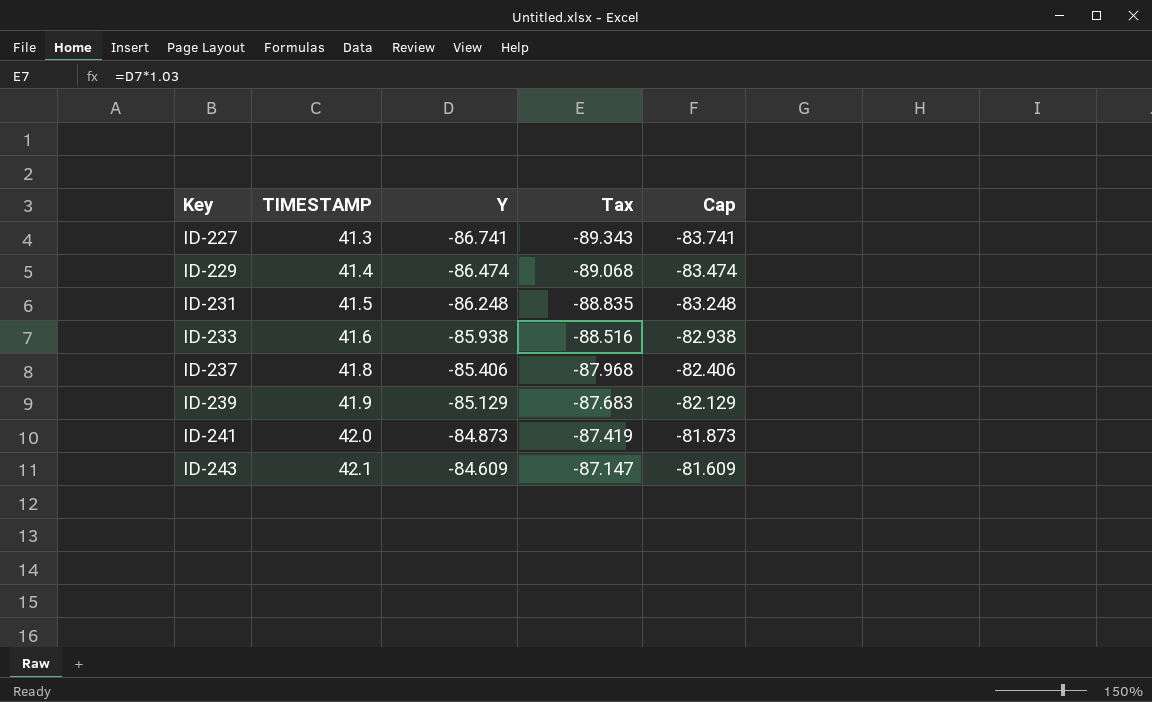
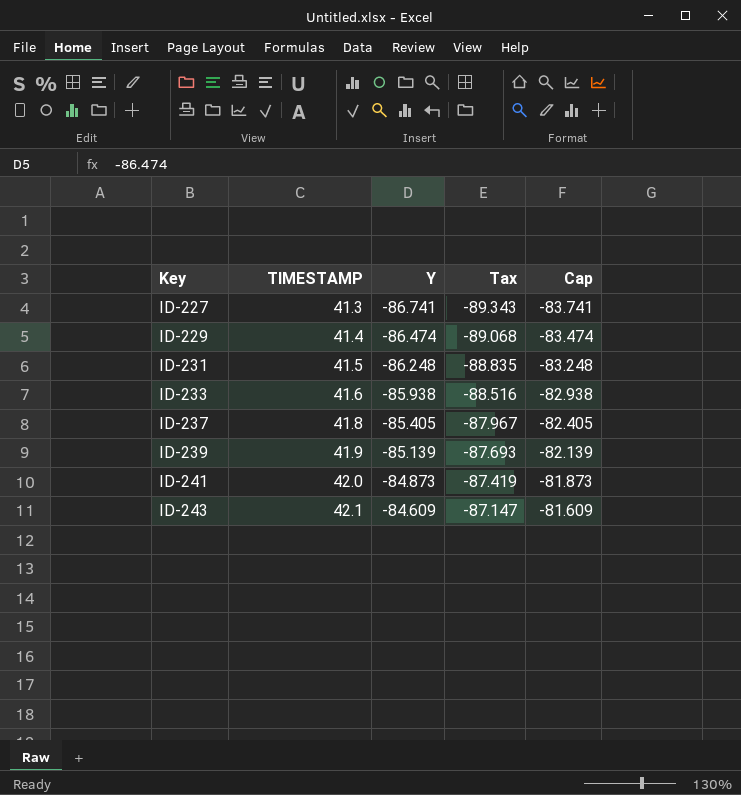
ID-237 | Y: -85.406 -> -85.405
ID-237 | Tax: -87.968 -> -87.967
ID-237 | Cap: -82.406 -> -82.405
ID-239 | Y: -85.129 -> -85.139
ID-239 | Tax: -87.683 -> -87.693
ID-239 | Cap: -82.129 -> -82.139

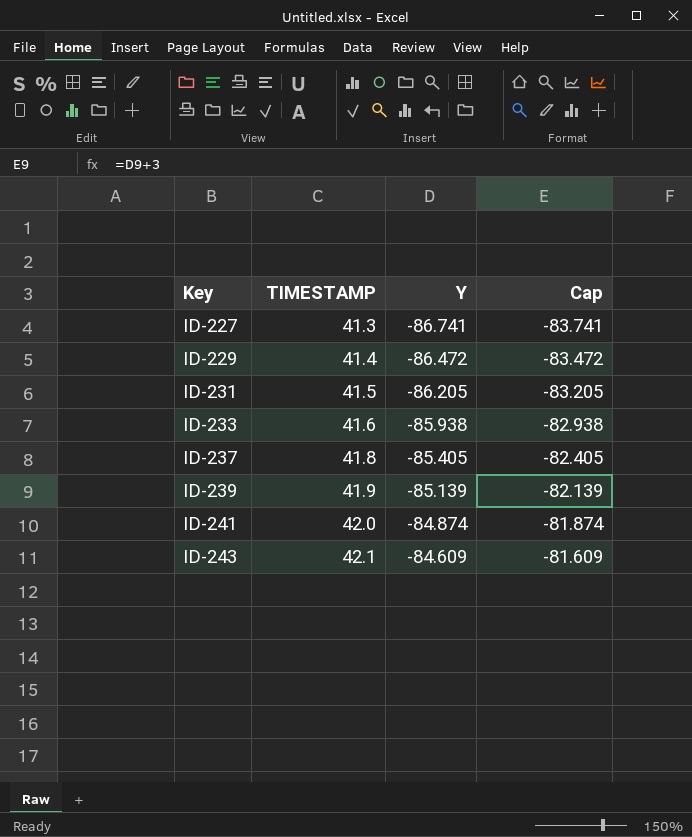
column Tax | formula: [Y] * 1.03 -> none
ID-229 | Y: -86.474 -> -86.472
ID-229 | Cap: -83.474 -> -83.472
ID-231 | Y: -86.248 -> -86.205
ID-231 | Cap: -83.248 -> -83.205
ID-241 | Y: -84.873 -> -84.874
ID-241 | Cap: -81.873 -> -81.874

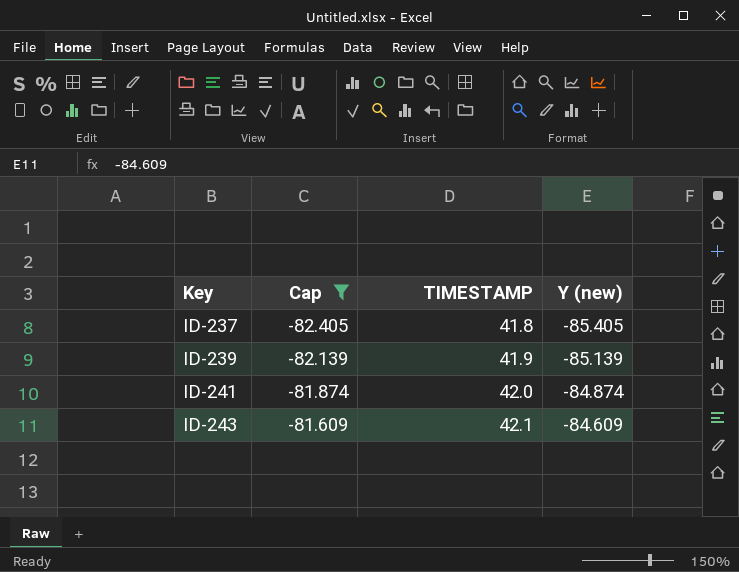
filter: none -> Cap >= -82.405
column Cap | position: 4 -> 2
column name: Y -> Y (new)

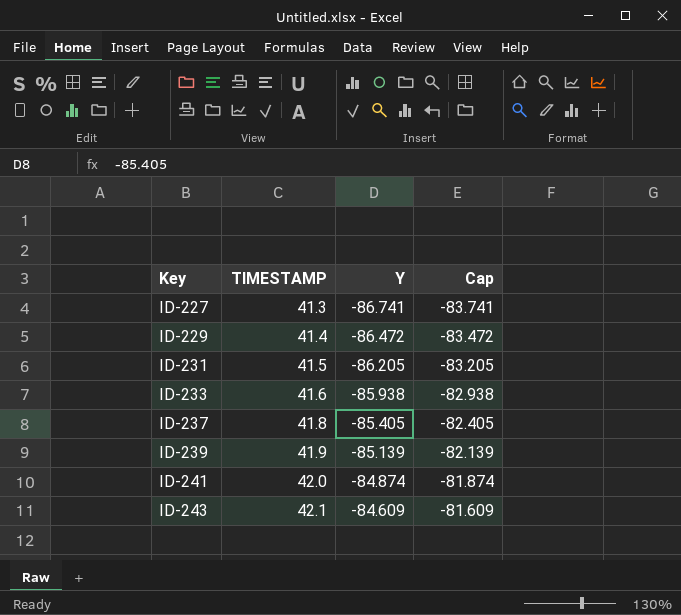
filter: Cap >= -82.405 -> none
column name: Y (new) -> Y
column Cap | position: 2 -> 4

